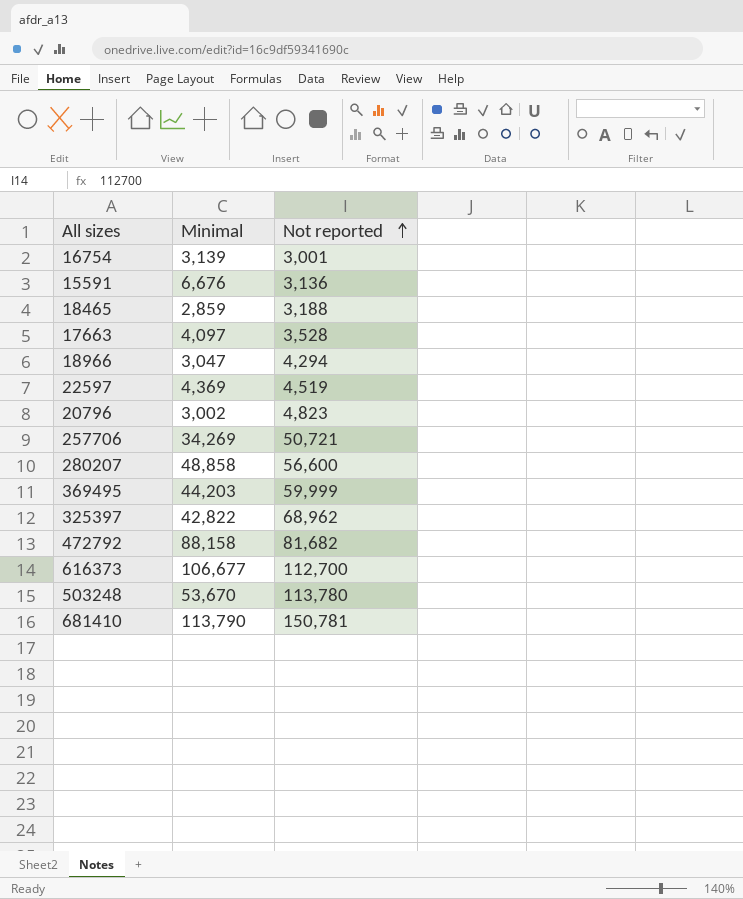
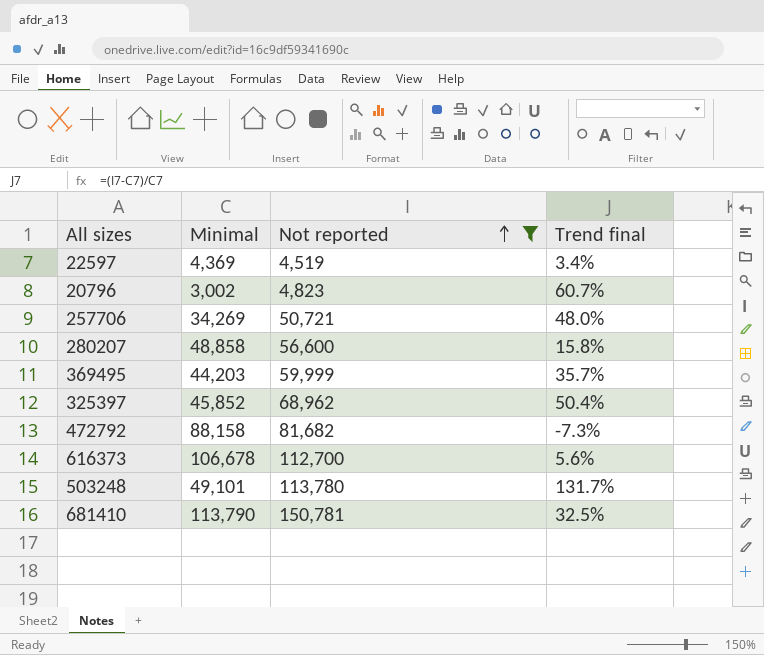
filter: none -> Not reported >= 4,519
column Trend final | formula: none -> ([Not reported] - [Minimal]) / [Minimal]
325397 | Minimal: 42,822 -> 45,852
616373 | Minimal: 106,677 -> 106,678
503248 | Minimal: 53,670 -> 49,101

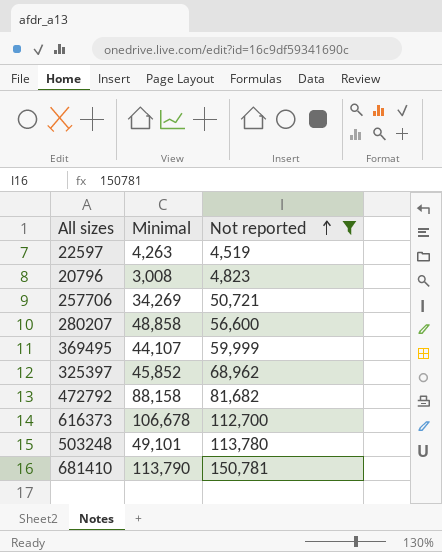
column Trend final | formula: ([Not reported] - [Minimal]) / [Minimal] -> none
22597 | Minimal: 4,369 -> 4,263
20796 | Minimal: 3,002 -> 3,008
369495 | Minimal: 44,203 -> 44,107

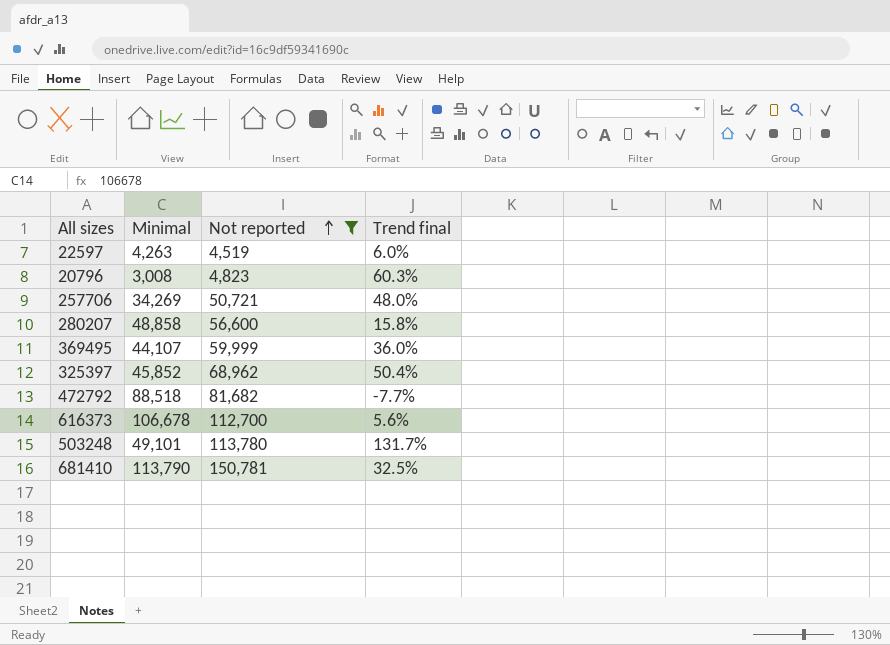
column Trend final | formula: none -> ([Not reported] - [Minimal]) / [Minimal]
472792 | Minimal: 88,158 -> 88,518

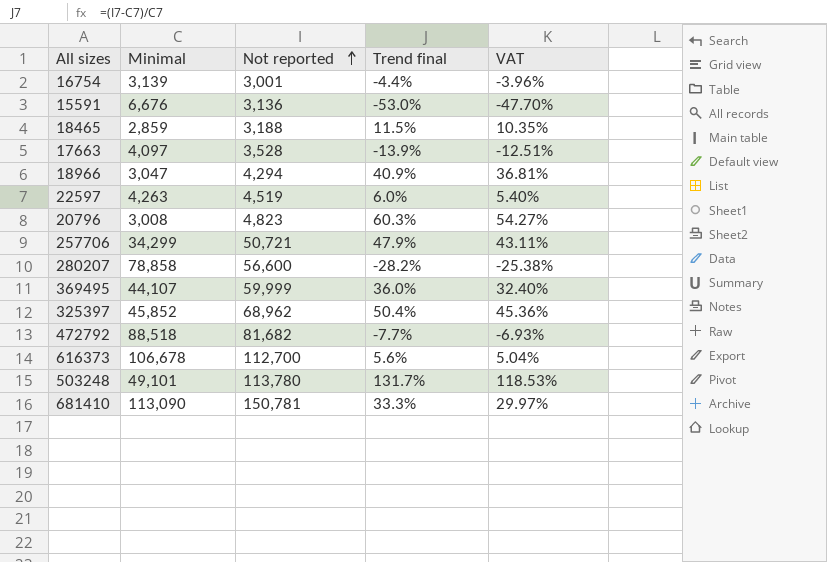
filter: Not reported >= 4,519 -> none
column VAT | formula: none -> [Trend final] * 0.9
257706 | Minimal: 34,269 -> 34,299
257706 | Trend final: 48.0% -> 47.9%
280207 | Minimal: 48,858 -> 78,858
280207 | Trend final: 15.8% -> -28.2%
681410 | Minimal: 113,790 -> 113,090
681410 | Trend final: 32.5% -> 33.3%

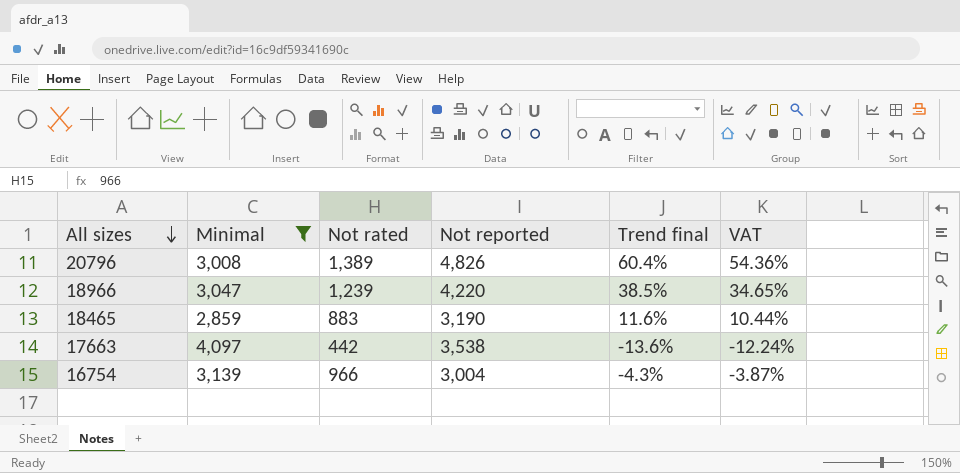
filter: none -> Minimal <= 4,097
row order: Not reported ascending -> All sizes descending
column Not rated | position: none -> 3
20796 | Not reported: 4,823 -> 4,826
20796 | Trend final: 60.3% -> 60.4%
20796 | VAT: 54.27% -> 54.36%
18966 | Not reported: 4,294 -> 4,220
18966 | Trend final: 40.9% -> 38.5%
18966 | VAT: 36.81% -> 34.65%
18465 | Not reported: 3,188 -> 3,190
18465 | Trend final: 11.5% -> 11.6%
18465 | VAT: 10.35% -> 10.44%
17663 | Not reported: 3,528 -> 3,538
17663 | Trend final: -13.9% -> -13.6%
17663 | VAT: -12.51% -> -12.24%
16754 | Not reported: 3,001 -> 3,004
16754 | Trend final: -4.4% -> -4.3%
16754 | VAT: -3.96% -> -3.87%

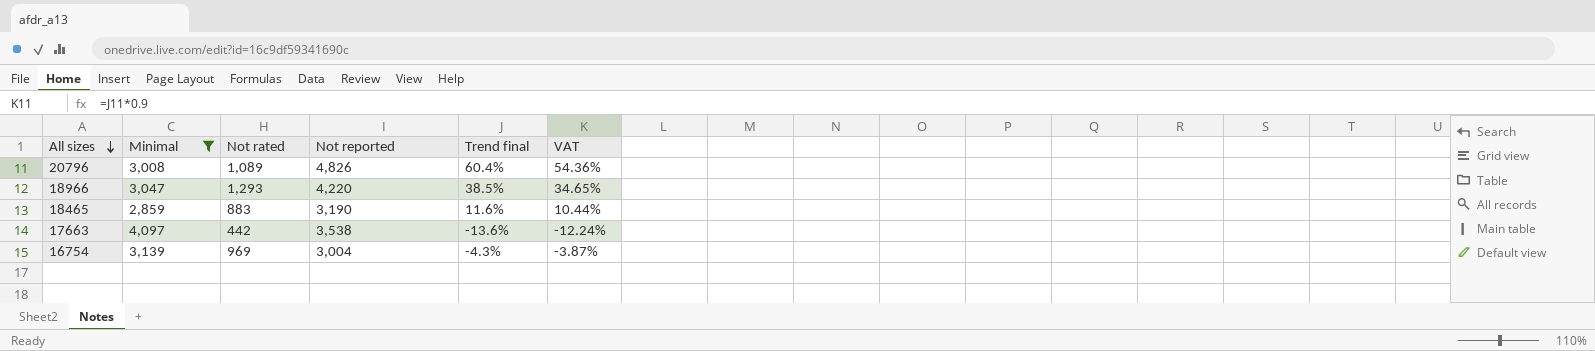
20796 | Not rated: 1,389 -> 1,089
18966 | Not rated: 1,239 -> 1,293
16754 | Not rated: 966 -> 969

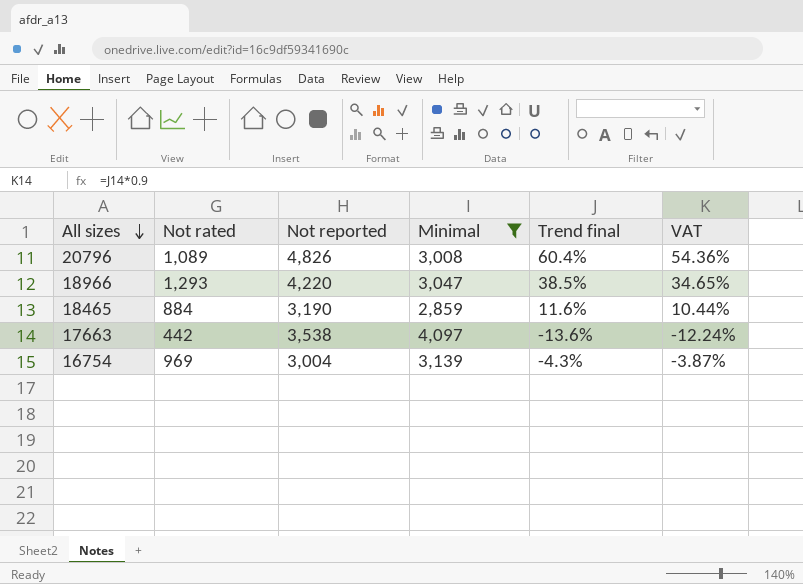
column Minimal | position: 2 -> 4
18465 | Not rated: 883 -> 884

